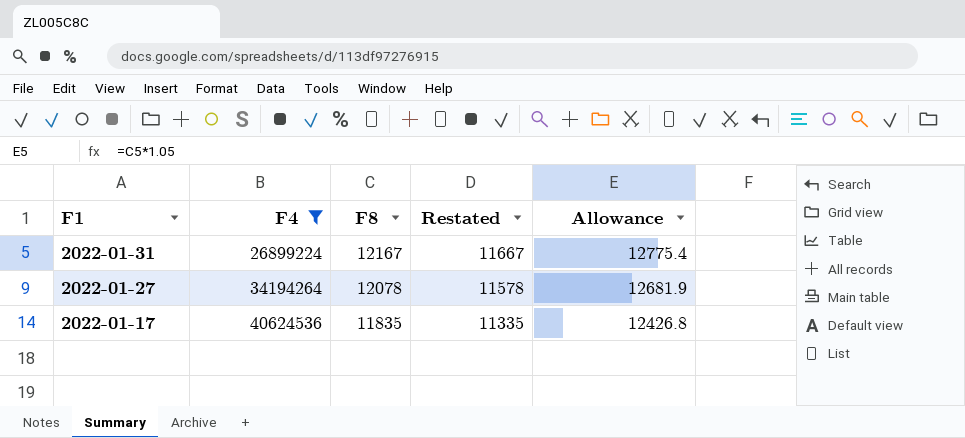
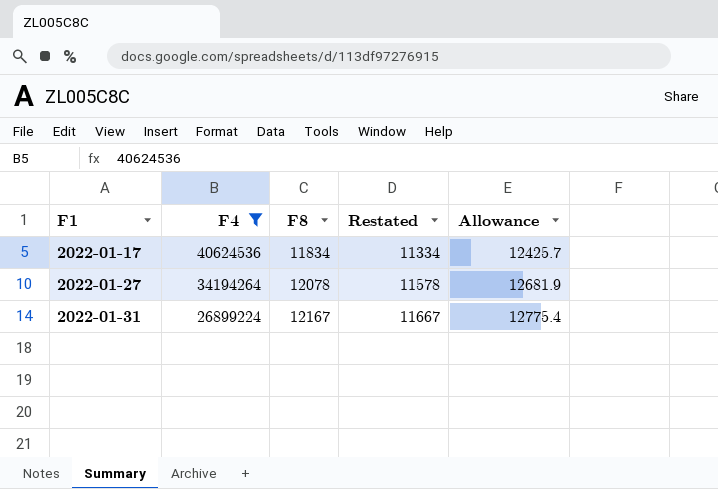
row order: F1 descending -> F1 ascending
2022-01-17 | F8: 11835 -> 11834
2022-01-17 | Restated: 11335 -> 11334
2022-01-17 | Allowance: 12426.8 -> 12425.7

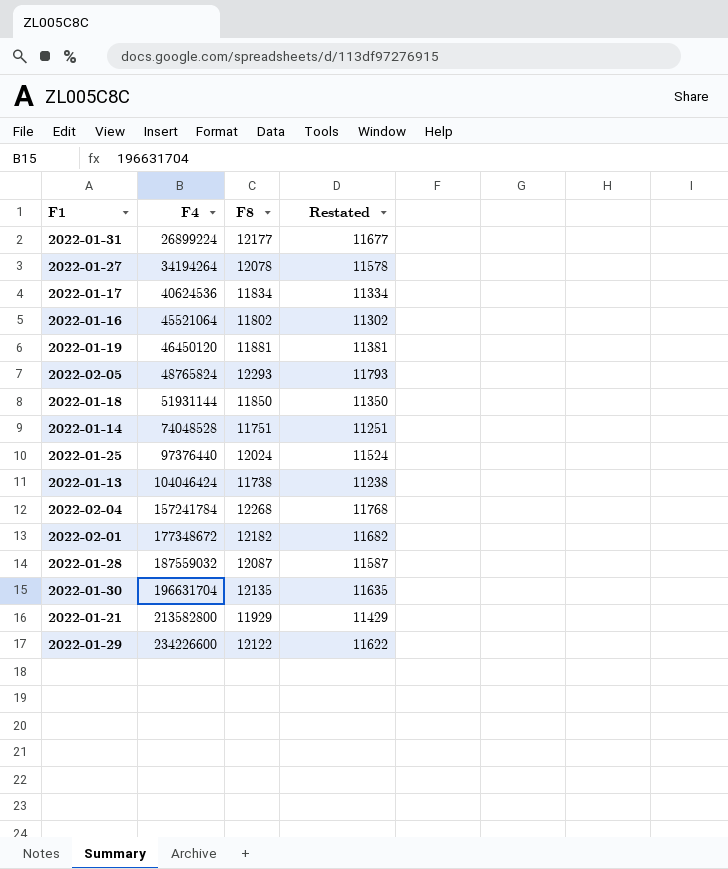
filter: F4 <= 40624536 -> none
row order: F1 ascending -> F4 ascending
column Allowance | formula: [F8] * 1.05 -> none
2022-01-31 | F8: 12167 -> 12177
2022-01-31 | Restated: 11667 -> 11677

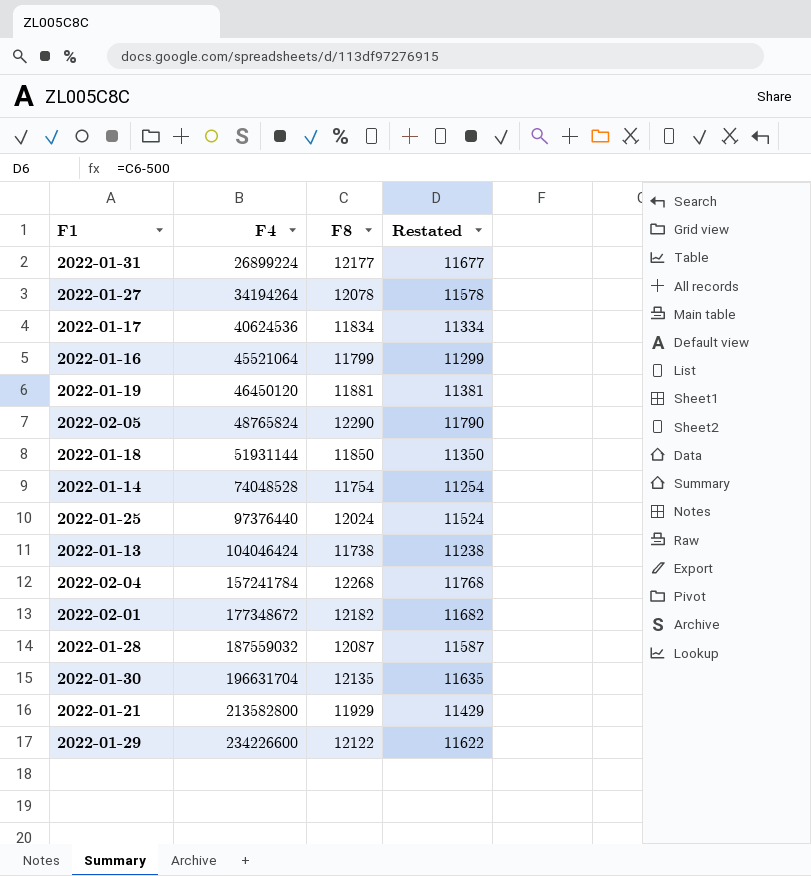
2022-01-16 | F8: 11802 -> 11799
2022-01-16 | Restated: 11302 -> 11299
2022-02-05 | F8: 12293 -> 12290
2022-02-05 | Restated: 11793 -> 11790
2022-01-14 | F8: 11751 -> 11754
2022-01-14 | Restated: 11251 -> 11254

